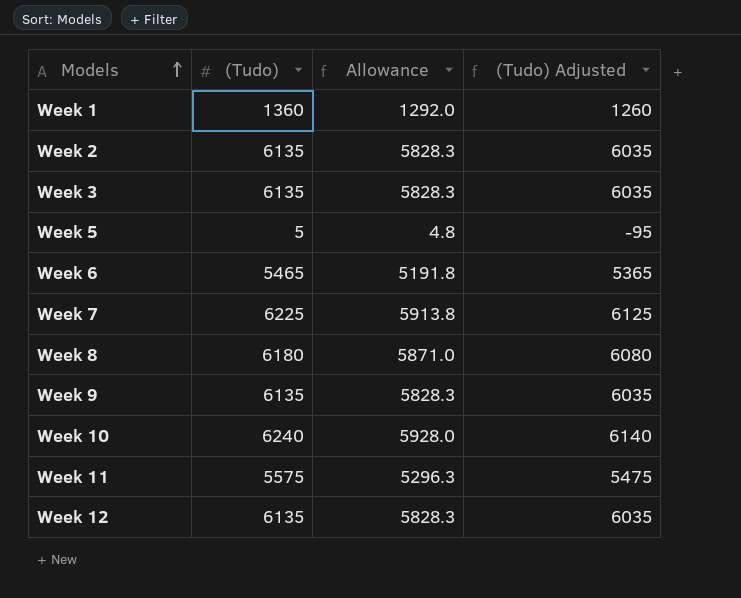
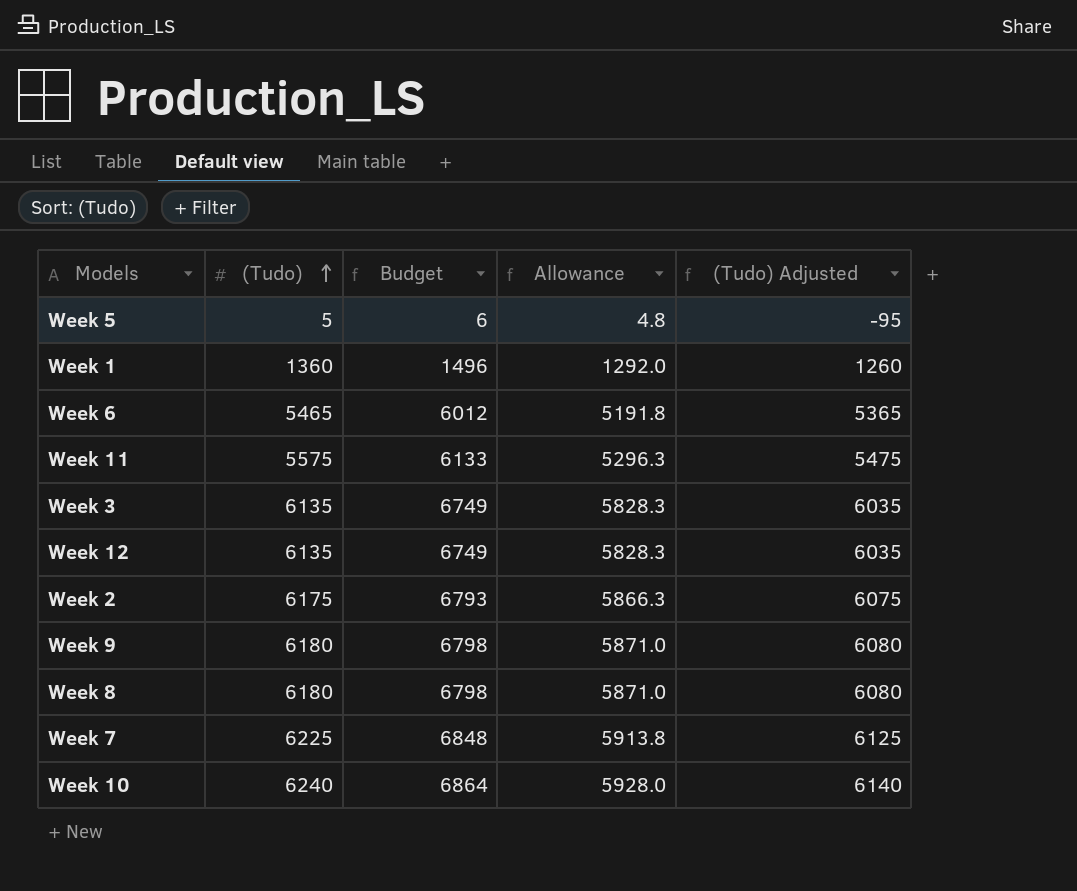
row order: Models ascending -> (Tudo) ascending
column Budget | formula: none -> [(Tudo)] * 1.1
Week 2 | (Tudo): 6135 -> 6175
Week 2 | Allowance: 5828.3 -> 5866.3
Week 2 | (Tudo) Adjusted: 6035 -> 6075
Week 9 | (Tudo): 6135 -> 6180
Week 9 | Allowance: 5828.3 -> 5871.0
Week 9 | (Tudo) Adjusted: 6035 -> 6080

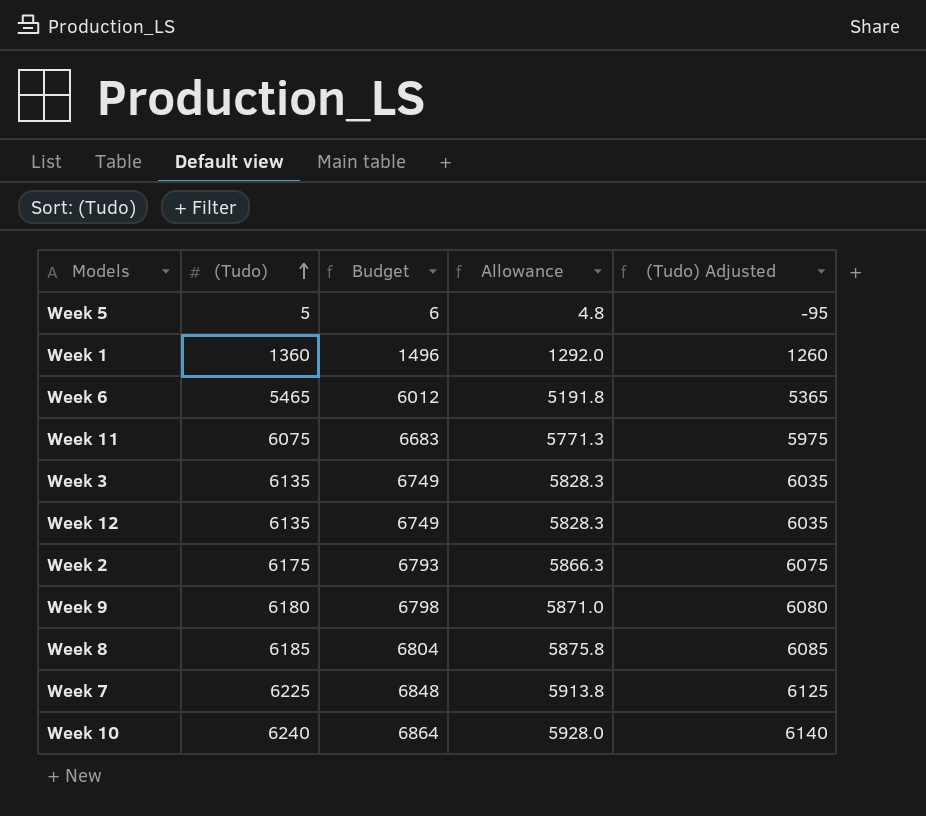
Week 11 | (Tudo): 5575 -> 6075
Week 11 | Budget: 6133 -> 6683
Week 11 | Allowance: 5296.3 -> 5771.3
Week 11 | (Tudo) Adjusted: 5475 -> 5975
Week 8 | (Tudo): 6180 -> 6185
Week 8 | Budget: 6798 -> 6804
Week 8 | Allowance: 5871.0 -> 5875.8
Week 8 | (Tudo) Adjusted: 6080 -> 6085

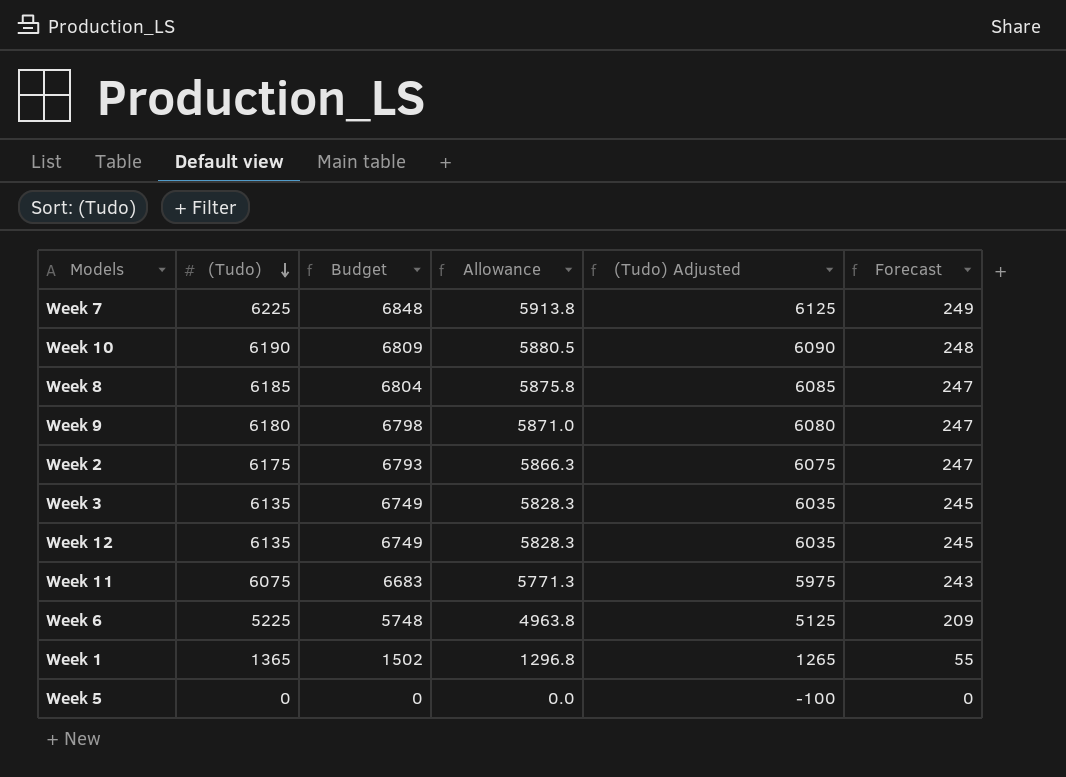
row order: (Tudo) ascending -> (Tudo) descending
column Forecast | formula: none -> [(Tudo)] * 0.04
Week 10 | (Tudo): 6240 -> 6190
Week 10 | Budget: 6864 -> 6809
Week 10 | Allowance: 5928.0 -> 5880.5
Week 10 | (Tudo) Adjusted: 6140 -> 6090
Week 6 | (Tudo): 5465 -> 5225
Week 6 | Budget: 6012 -> 5748
Week 6 | Allowance: 5191.8 -> 4963.8
Week 6 | (Tudo) Adjusted: 5365 -> 5125
Week 1 | (Tudo): 1360 -> 1365
Week 1 | Budget: 1496 -> 1502
Week 1 | Allowance: 1292.0 -> 1296.8
Week 1 | (Tudo) Adjusted: 1260 -> 1265
Week 5 | (Tudo): 5 -> 0
Week 5 | Budget: 6 -> 0
Week 5 | Allowance: 4.8 -> 0.0
Week 5 | (Tudo) Adjusted: -95 -> -100

